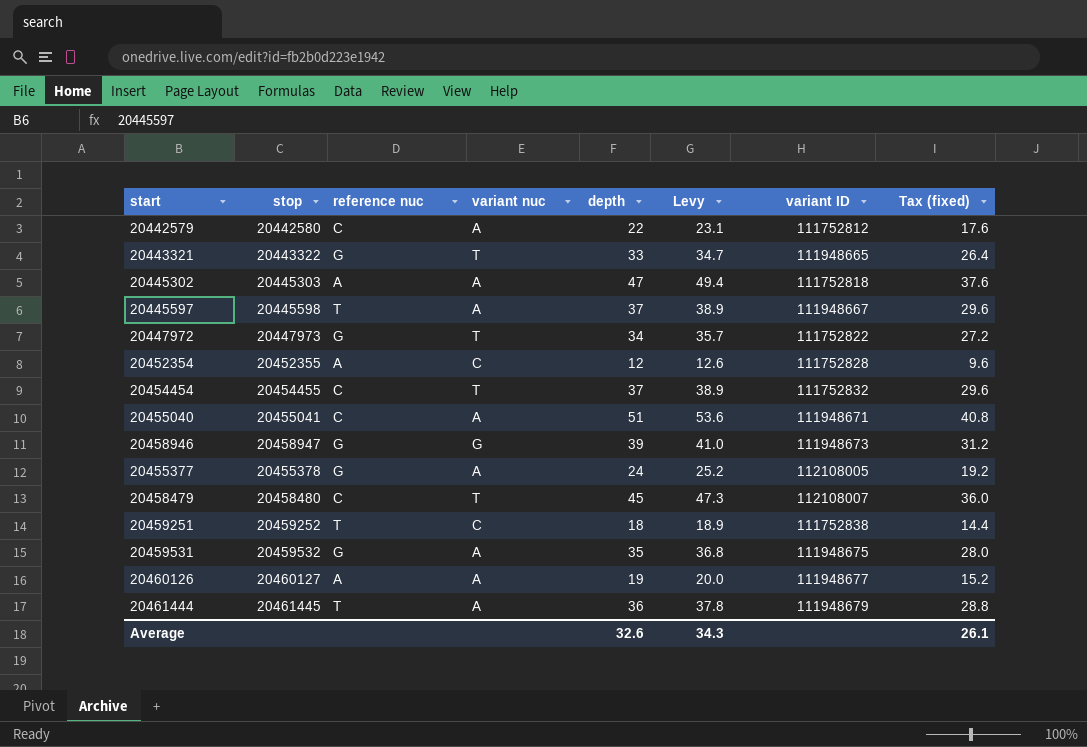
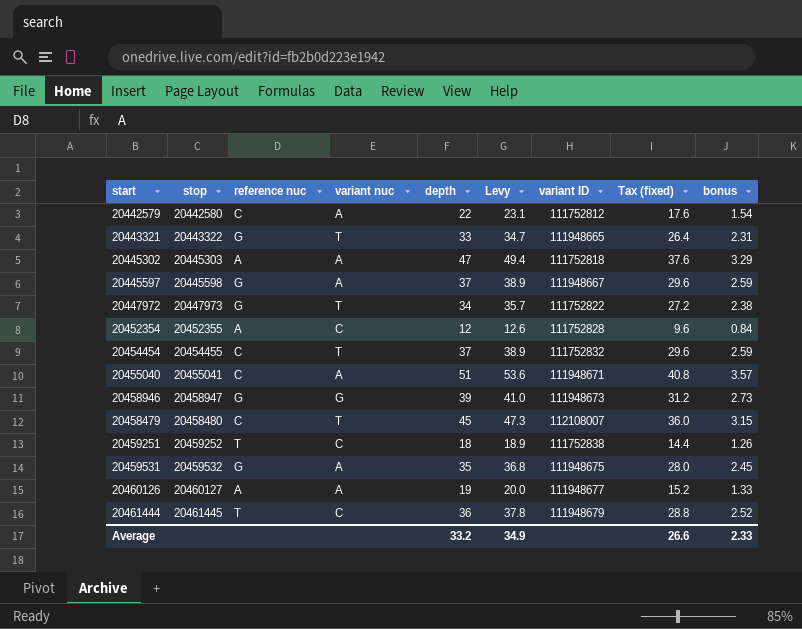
column bonus | formula: none -> [depth] * 0.07
row 20455377: 20455378 | G | A | 24 | 25.2 | 112108005 | 19.2 -> none
20445597 | reference nuc: T -> G
20461444 | variant nuc: A -> C
Average | depth: 32.6 -> 33.2
Average | Levy: 34.3 -> 34.9
Average | Tax (fixed): 26.1 -> 26.6

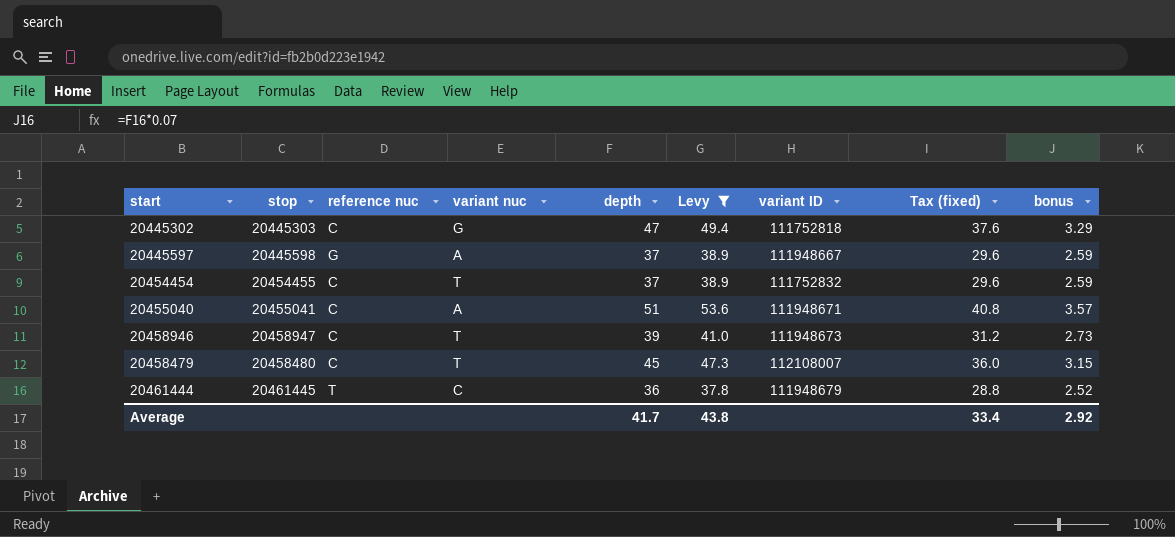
filter: none -> Levy >= 37.8
20445302 | reference nuc: A -> C
20445302 | variant nuc: A -> G
20458946 | reference nuc: G -> C
20458946 | variant nuc: G -> T
Average | depth: 33.2 -> 41.7
Average | Levy: 34.9 -> 43.8
Average | Tax (fixed): 26.6 -> 33.4
Average | bonus: 2.33 -> 2.92

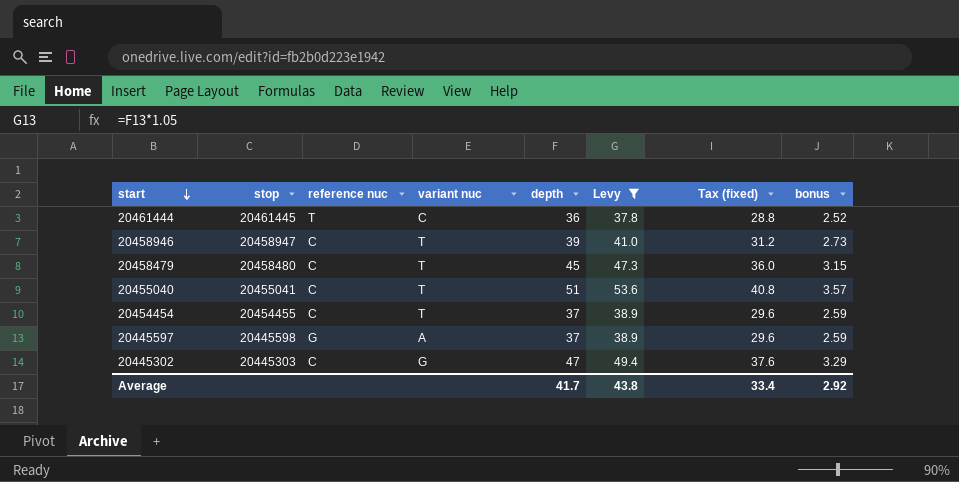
row order: none -> start descending
column variant ID | position: 7 -> none
20455040 | variant nuc: A -> T

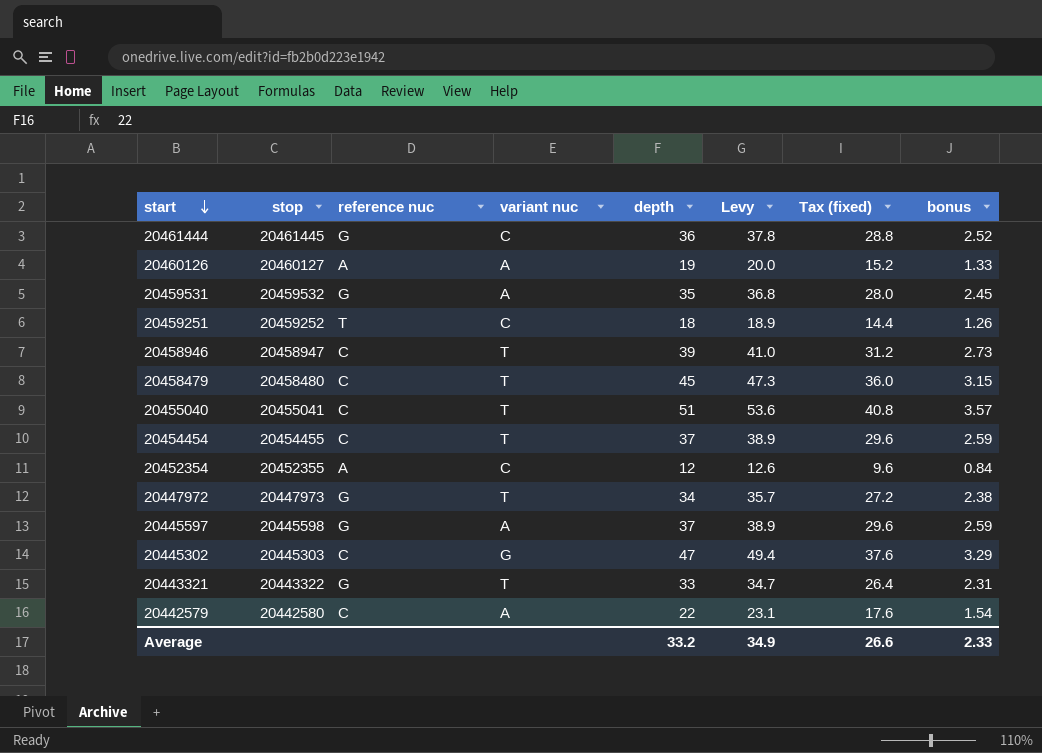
filter: Levy >= 37.8 -> none
20461444 | reference nuc: T -> G
Average | depth: 41.7 -> 33.2
Average | Levy: 43.8 -> 34.9
Average | Tax (fixed): 33.4 -> 26.6
Average | bonus: 2.92 -> 2.33

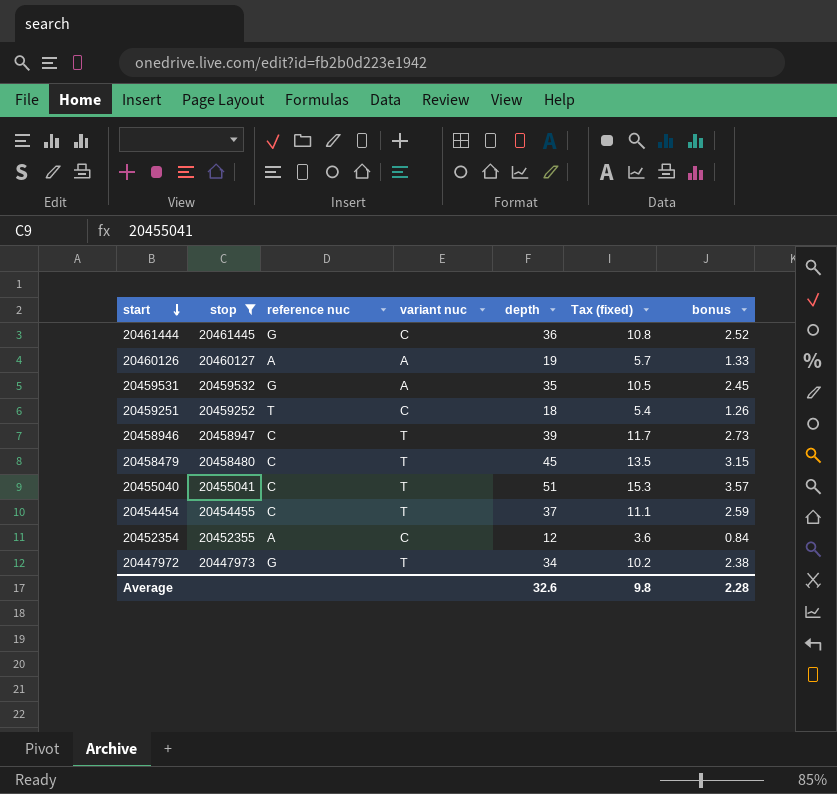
filter: none -> stop >= 20447973
column Levy | formula: [depth] * 1.05 -> none
column Tax (fixed) | formula: [depth] * 0.8 -> [depth] * 0.3
Average | depth: 33.2 -> 32.6
Average | Tax (fixed): 26.6 -> 9.8
Average | bonus: 2.33 -> 2.28

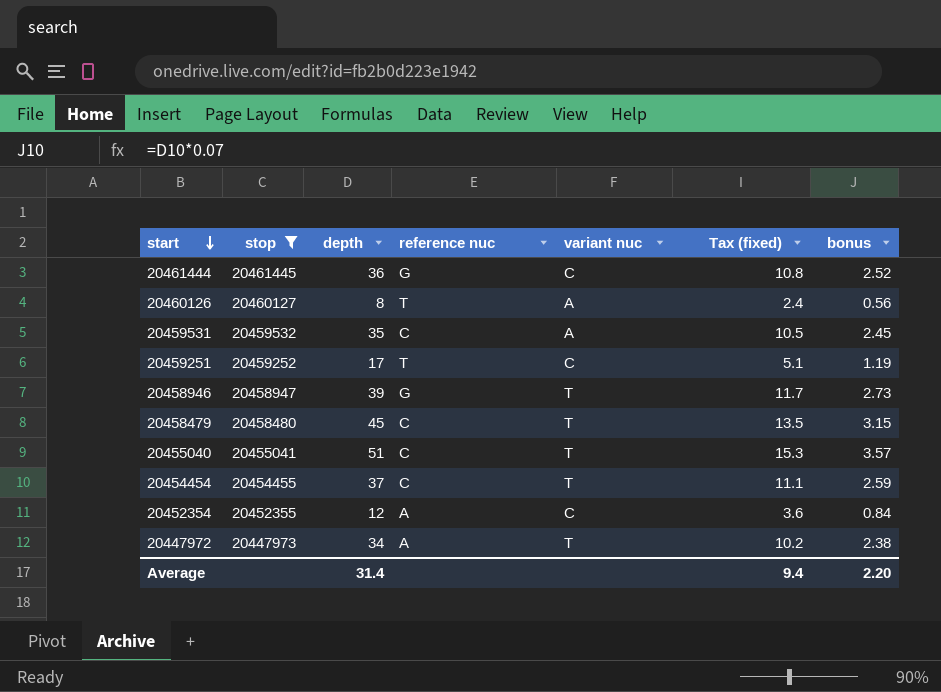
column depth | position: 5 -> 3
20460126 | depth: 19 -> 8
20460126 | reference nuc: A -> T
20460126 | Tax (fixed): 5.7 -> 2.4
20460126 | bonus: 1.33 -> 0.56
20459531 | reference nuc: G -> C
20459251 | depth: 18 -> 17
20459251 | Tax (fixed): 5.4 -> 5.1
20459251 | bonus: 1.26 -> 1.19
20458946 | reference nuc: C -> G
20447972 | reference nuc: G -> A
Average | depth: 32.6 -> 31.4
Average | Tax (fixed): 9.8 -> 9.4
Average | bonus: 2.28 -> 2.20

